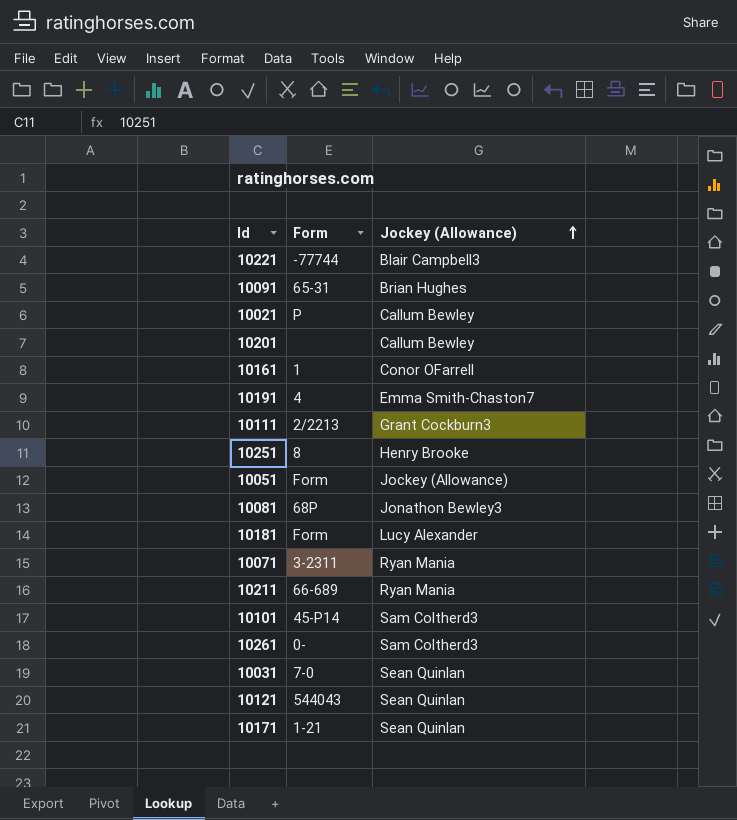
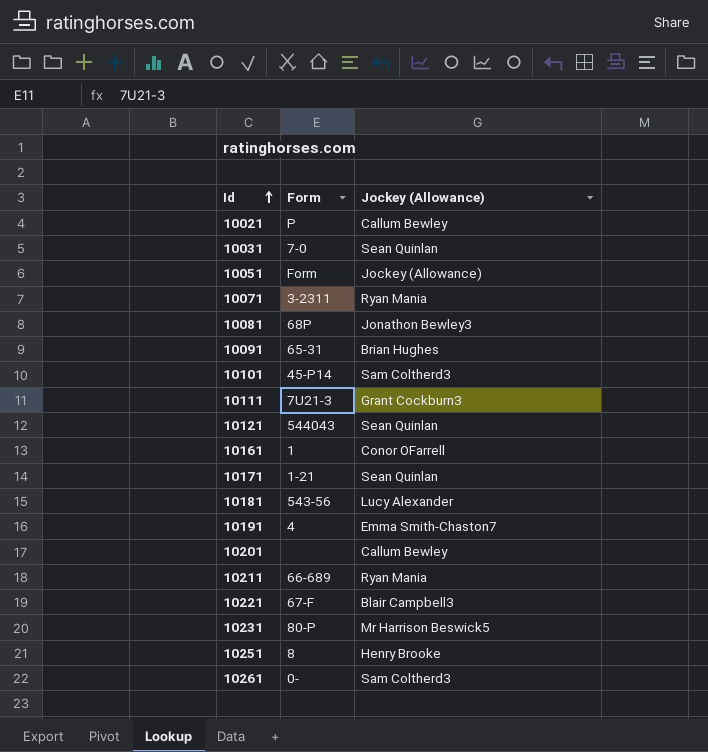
row order: Jockey (Allowance) ascending -> Id ascending
10111 | Form: 2/2213 -> 7U21-3
10181 | Form: Form -> 543-56
10221 | Form: -77744 -> 67-F
row 10231: none -> 80-P | Mr Harrison Beswick5

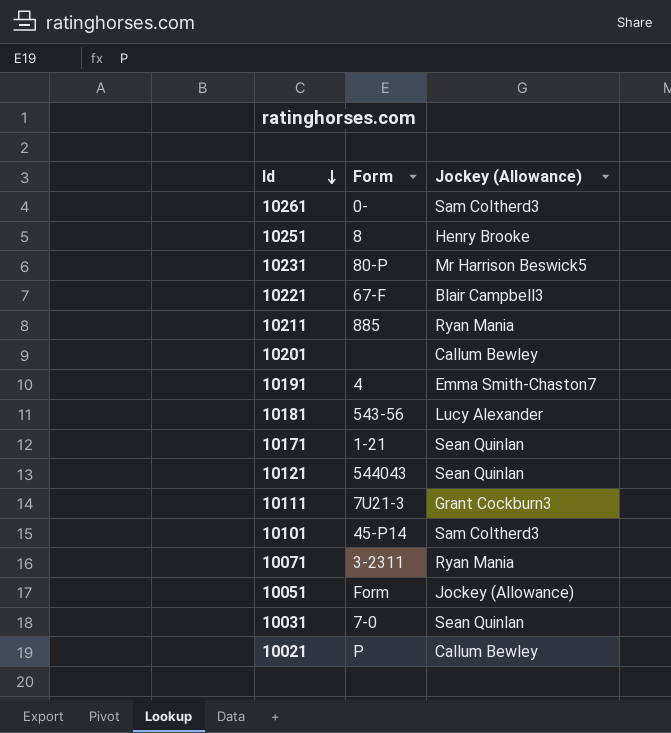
row order: Id ascending -> Id descending
row 10081: 68P | Jonathon Bewley3 -> none
row 10091: 65-31 | Brian Hughes -> none
row 10161: 1 | Conor OFarrell -> none
10211 | Form: 66-689 -> 885

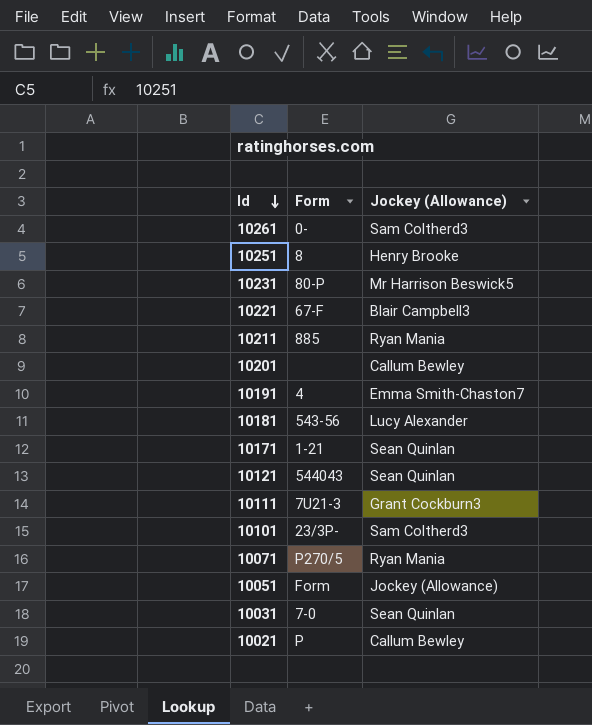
10101 | Form: 45-P14 -> 23/3P-
10071 | Form: 3-2311 -> P270/5

